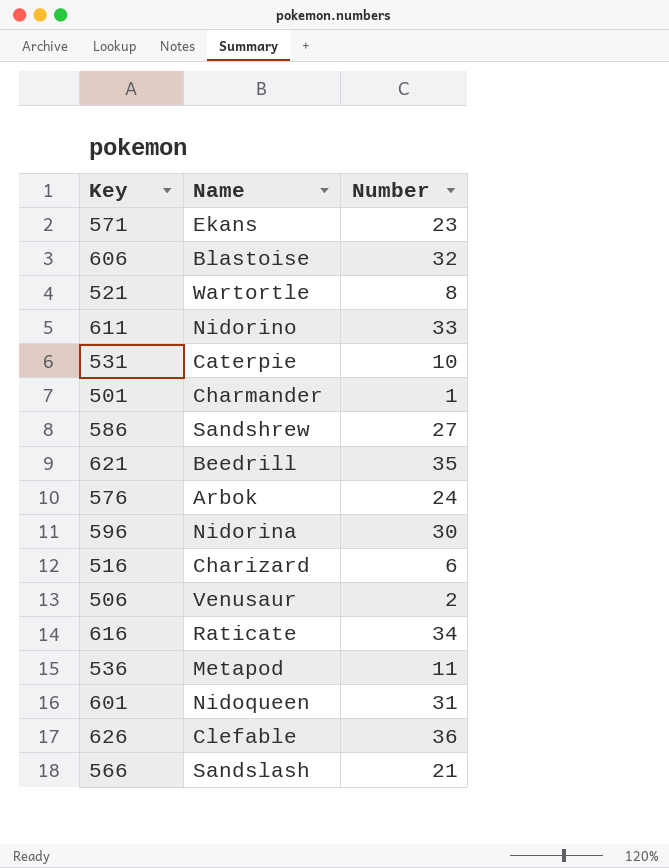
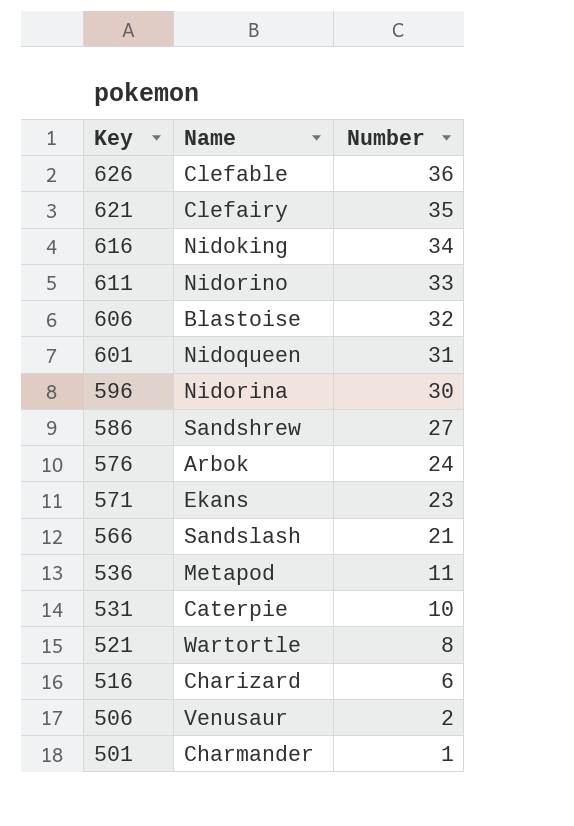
row order: none -> Key descending
621 | Name: Beedrill -> Clefairy
616 | Name: Raticate -> Nidoking

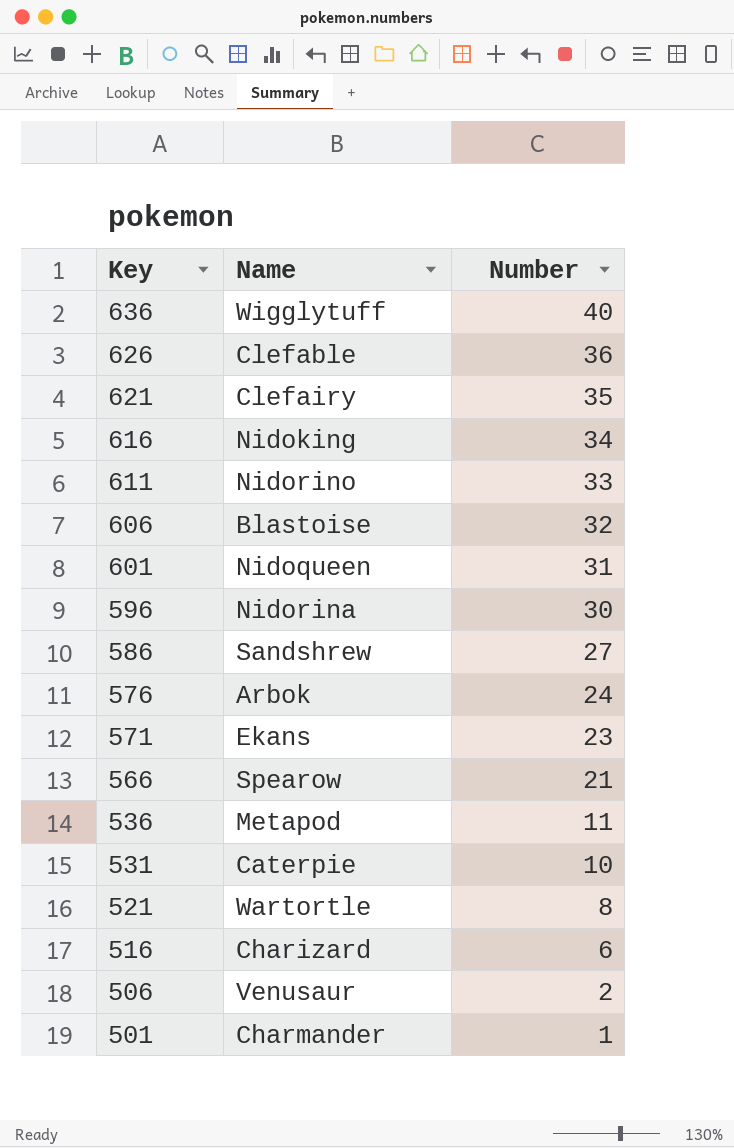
row 636: none -> Wigglytuff | 40
566 | Name: Sandslash -> Spearow

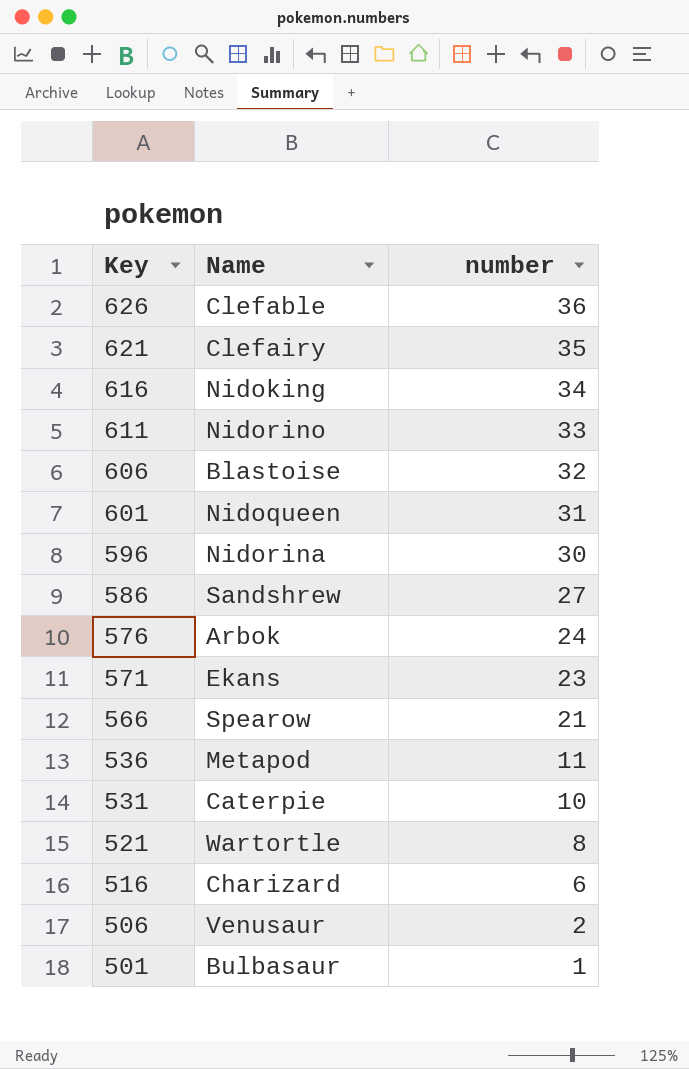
column name: Number -> number
row 636: Wigglytuff | 40 -> none
501 | Name: Charmander -> Bulbasaur

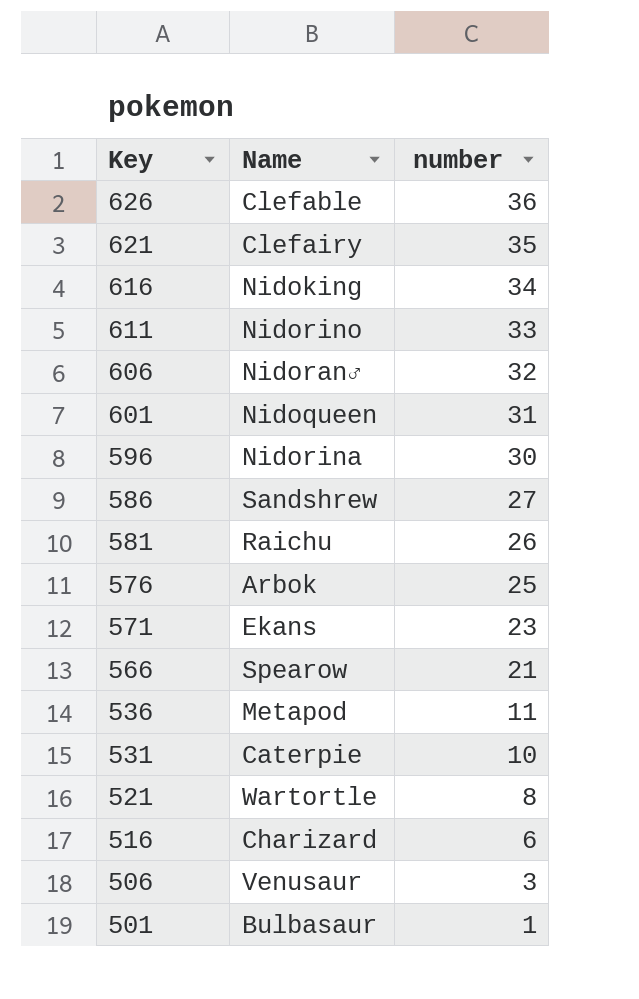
606 | Name: Blastoise -> Nidoran♂
row 581: none -> Raichu | 26
576 | number: 24 -> 25
506 | number: 2 -> 3

